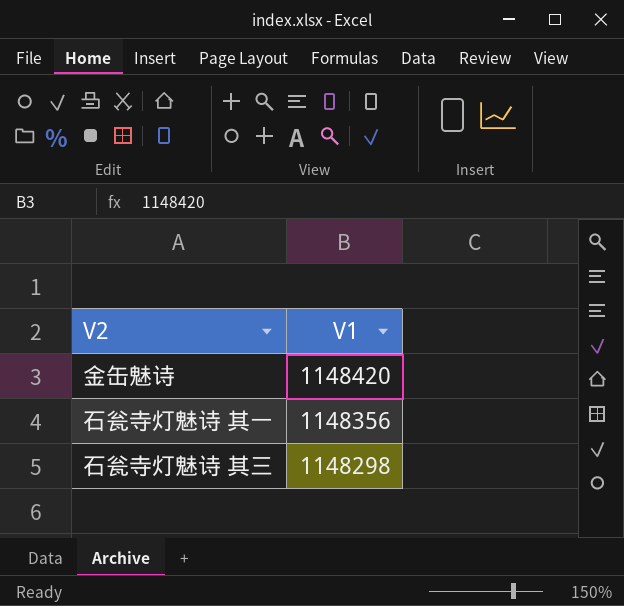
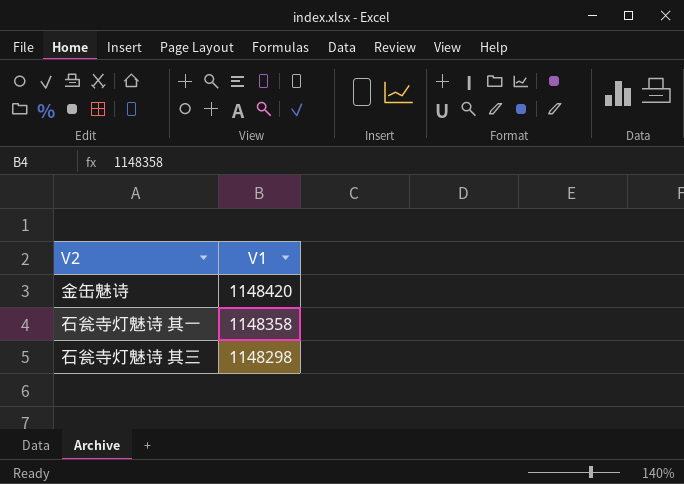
石瓮寺灯魅诗 其一 | V1: 1148356 -> 1148358

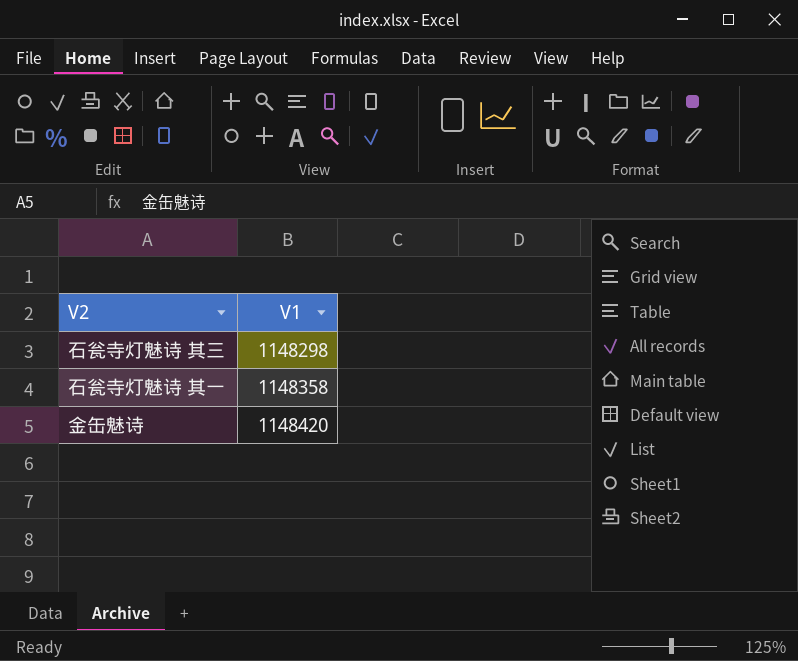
row order: V1 descending -> V1 ascending

